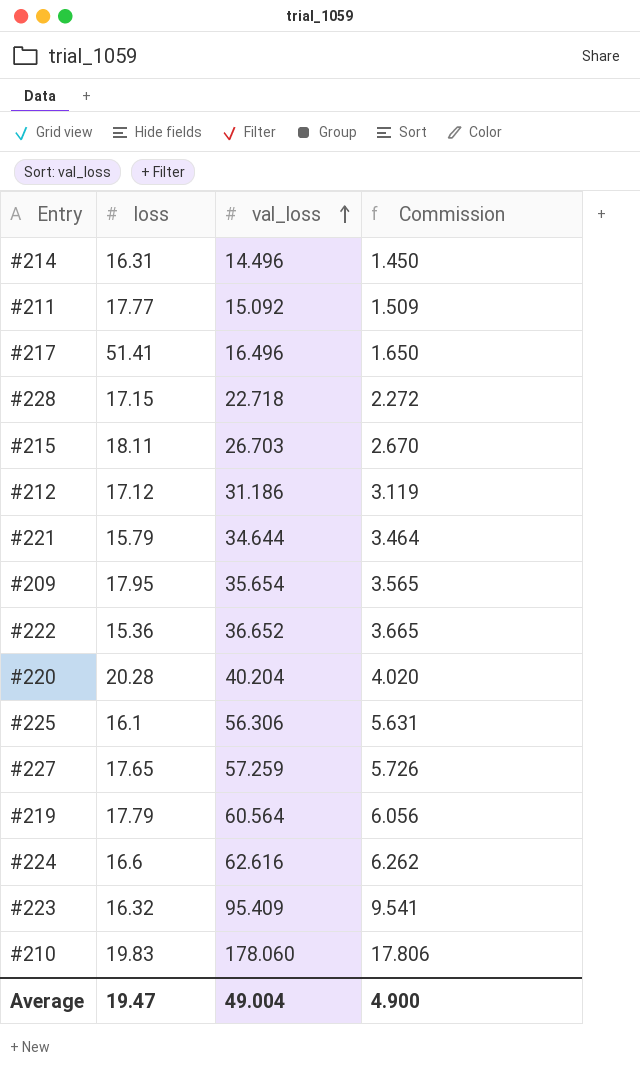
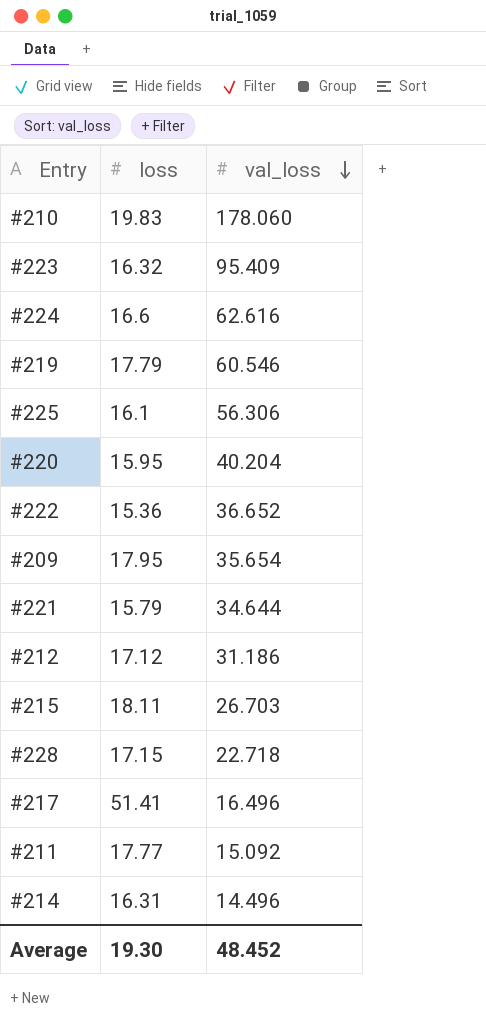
row order: val_loss ascending -> val_loss descending
column Commission | formula: [val_loss] * 0.1 -> none
row #227: 17.65 | 57.259 | 5.726 -> none
#219 | val_loss: 60.564 -> 60.546
#220 | loss: 20.28 -> 15.95
Average | loss: 19.47 -> 19.30
Average | val_loss: 49.004 -> 48.452

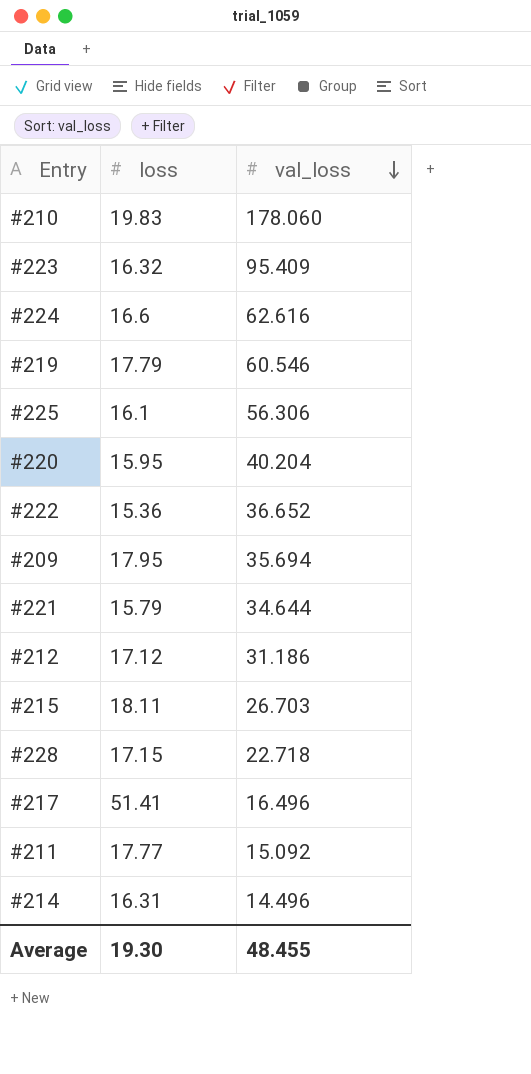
#209 | val_loss: 35.654 -> 35.694
Average | val_loss: 48.452 -> 48.455

